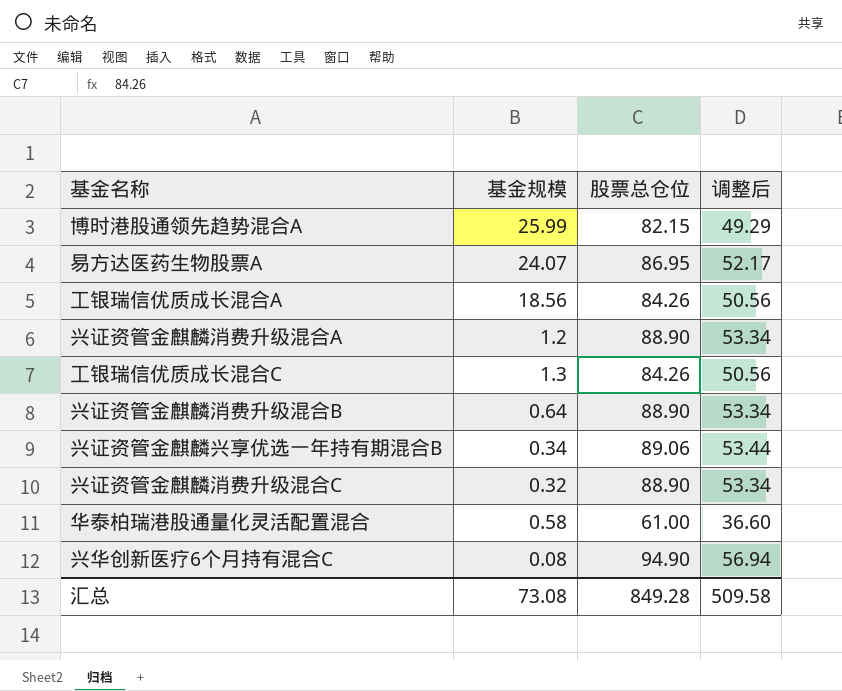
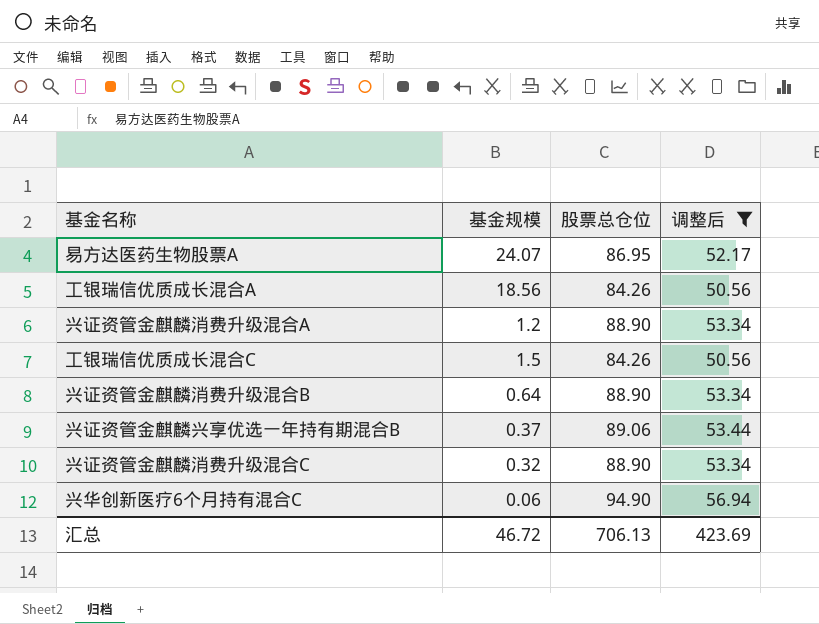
filter: none -> 调整后 >= 50.56
工银瑞信优质成长混合C | 基金规模: 1.3 -> 1.5
兴证资管金麒麟兴享优选一年持有期混合B | 基金规模: 0.34 -> 0.37
兴华创新医疗6个月持有混合C | 基金规模: 0.08 -> 0.06
汇总 | 基金规模: 73.08 -> 46.72
汇总 | 股票总仓位: 849.28 -> 706.13
汇总 | 调整后: 509.58 -> 423.69

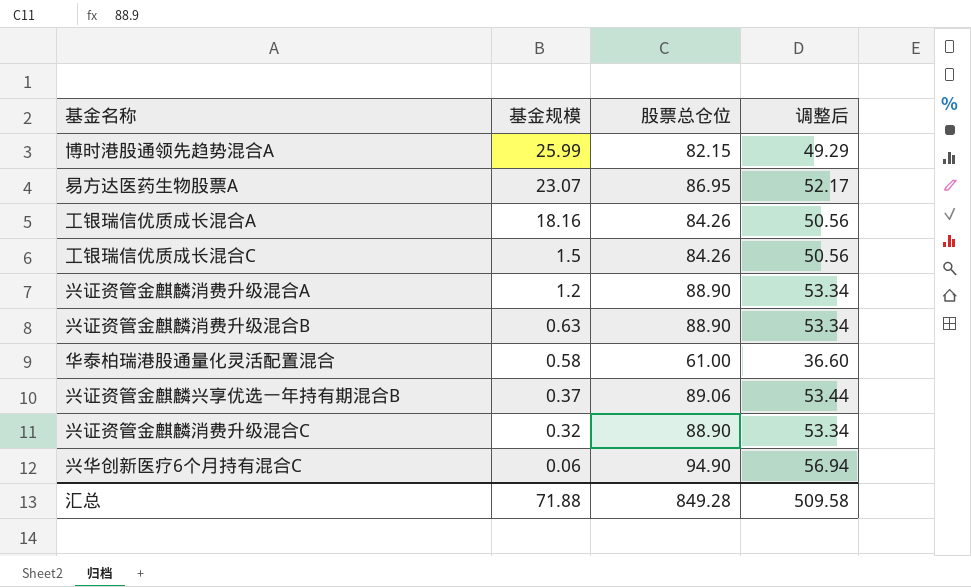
filter: 调整后 >= 50.56 -> none
row order: none -> 基金规模 descending
易方达医药生物股票A | 基金规模: 24.07 -> 23.07
工银瑞信优质成长混合A | 基金规模: 18.56 -> 18.16
兴证资管金麒麟消费升级混合B | 基金规模: 0.64 -> 0.63
汇总 | 基金规模: 46.72 -> 71.88
汇总 | 股票总仓位: 706.13 -> 849.28
汇总 | 调整后: 423.69 -> 509.58

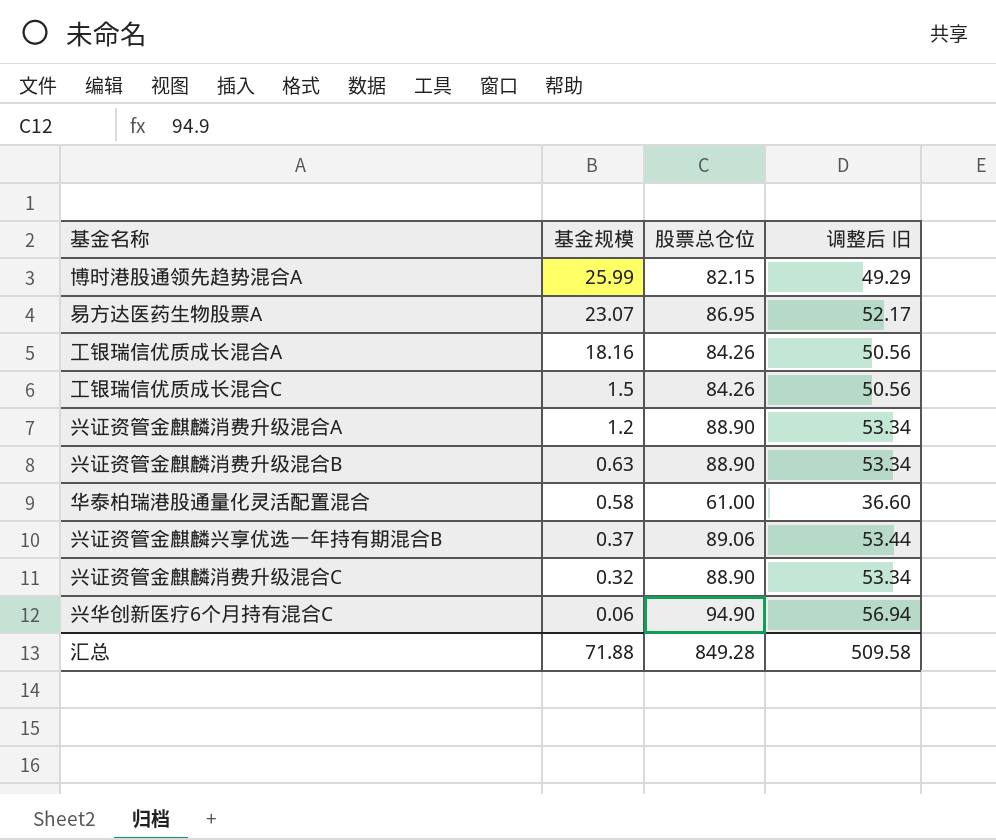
column name: 调整后 -> 调整后 旧

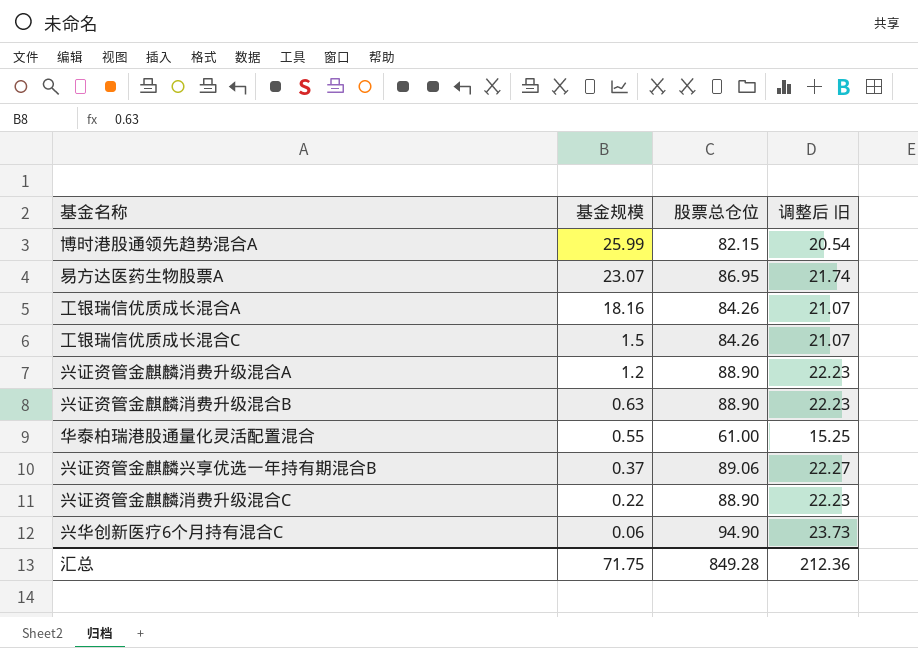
column 调整后 旧 | formula: [股票总仓位] * 0.6 -> [股票总仓位] * 0.25
华泰柏瑞港股通量化灵活配置混合 | 基金规模: 0.58 -> 0.55
兴证资管金麒麟消费升级混合C | 基金规模: 0.32 -> 0.22
汇总 | 基金规模: 71.88 -> 71.75
汇总 | 调整后 旧: 509.58 -> 212.36

